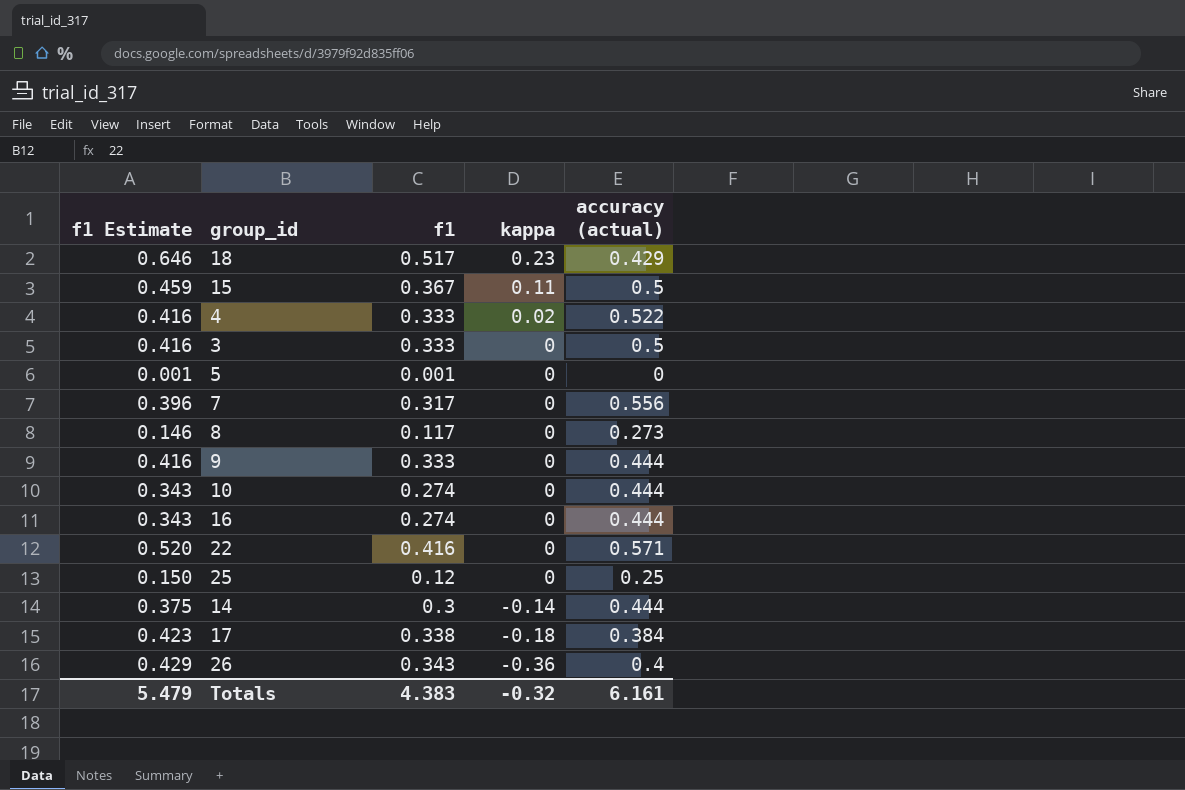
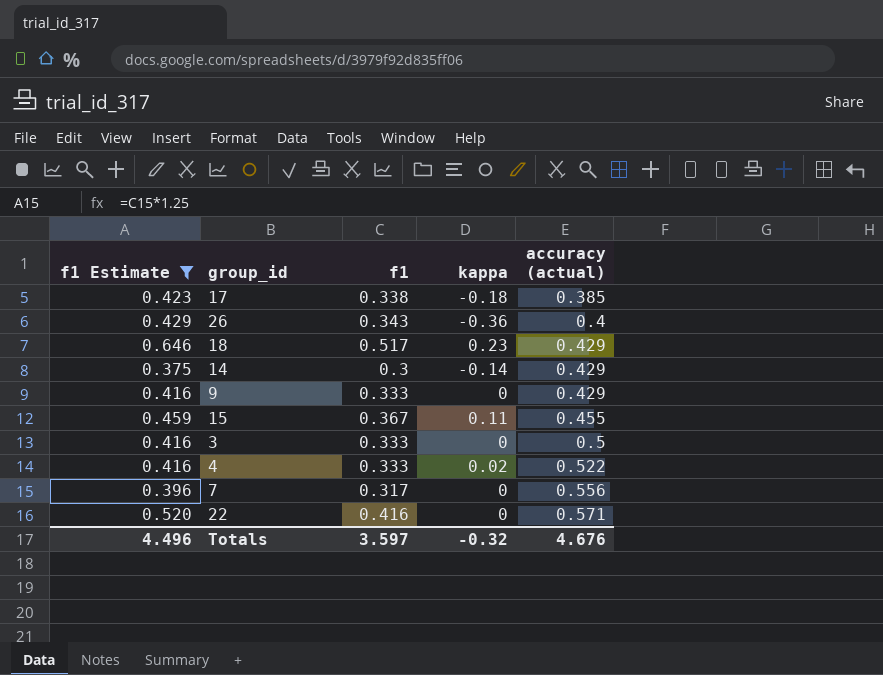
filter: none -> f1 Estimate >= 0.375
row order: kappa descending -> accuracy (actual) ascending
17 | accuracy (actual): 0.384 -> 0.385
14 | accuracy (actual): 0.444 -> 0.429
9 | accuracy (actual): 0.444 -> 0.429
15 | accuracy (actual): 0.5 -> 0.455
Totals | f1 Estimate: 5.479 -> 4.496
Totals | f1: 4.383 -> 3.597
Totals | accuracy (actual): 6.161 -> 4.676

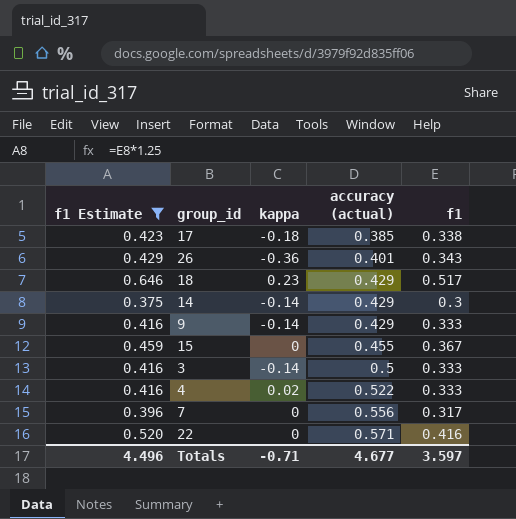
column f1 | position: 3 -> 5
26 | accuracy (actual): 0.4 -> 0.401
9 | kappa: 0 -> -0.14
15 | kappa: 0.11 -> 0
3 | kappa: 0 -> -0.14
Totals | kappa: -0.32 -> -0.71
Totals | accuracy (actual): 4.676 -> 4.677

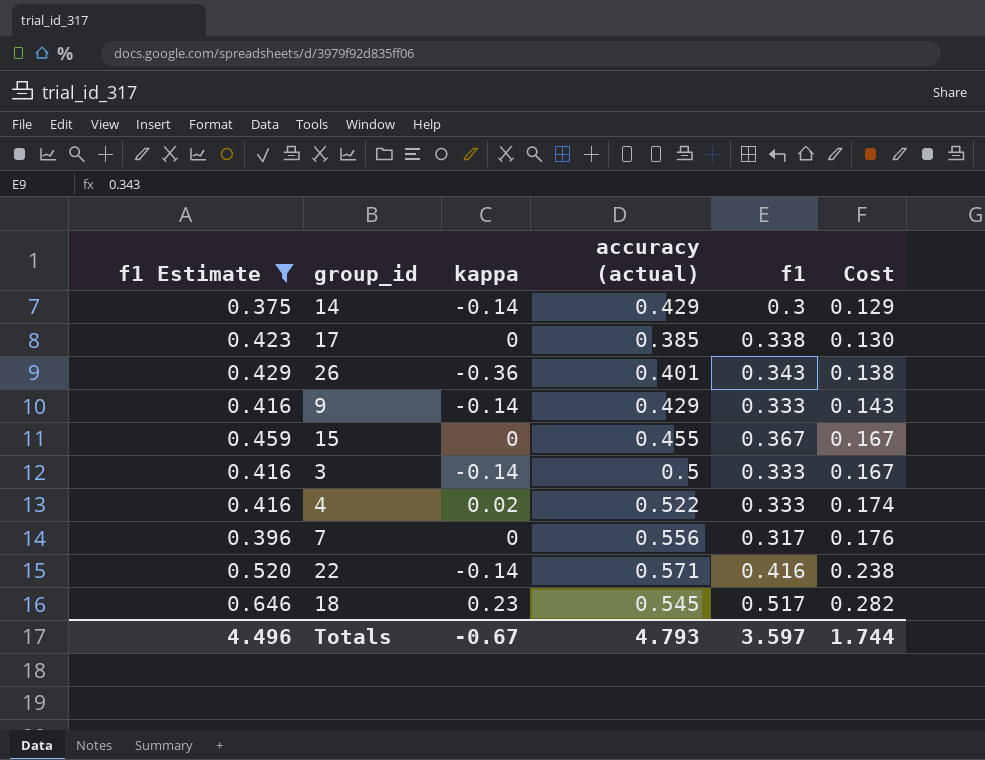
row order: accuracy (actual) ascending -> Cost ascending
column Cost | formula: none -> [accuracy (actual)] * [f1]
17 | kappa: -0.18 -> 0
22 | kappa: 0 -> -0.14
18 | accuracy (actual): 0.429 -> 0.545
Totals | kappa: -0.71 -> -0.67
Totals | accuracy (actual): 4.677 -> 4.793

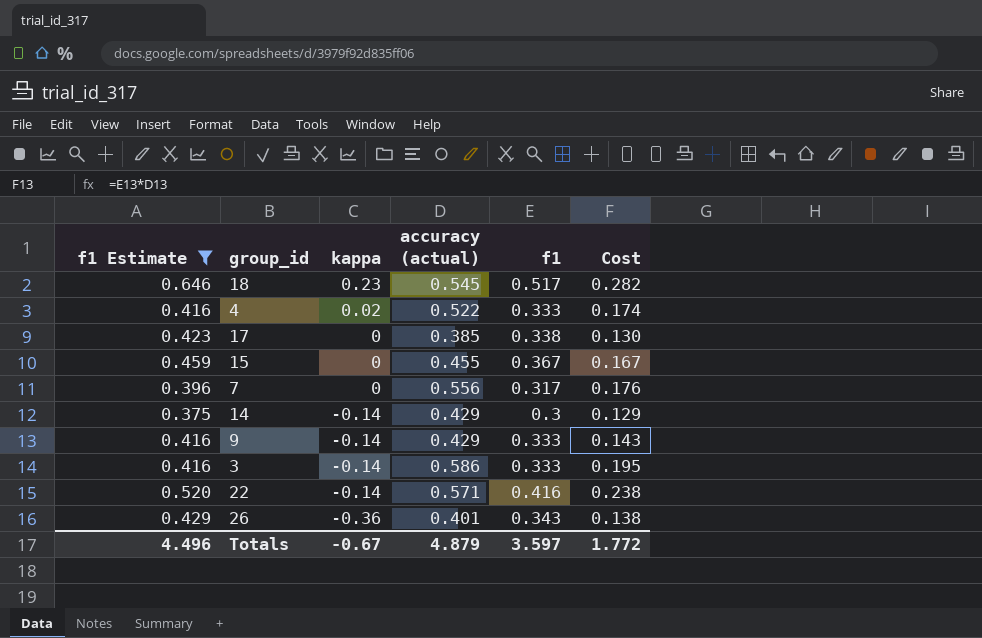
row order: Cost ascending -> kappa descending
3 | accuracy (actual): 0.5 -> 0.586
3 | Cost: 0.167 -> 0.195
Totals | accuracy (actual): 4.793 -> 4.879
Totals | Cost: 1.744 -> 1.772

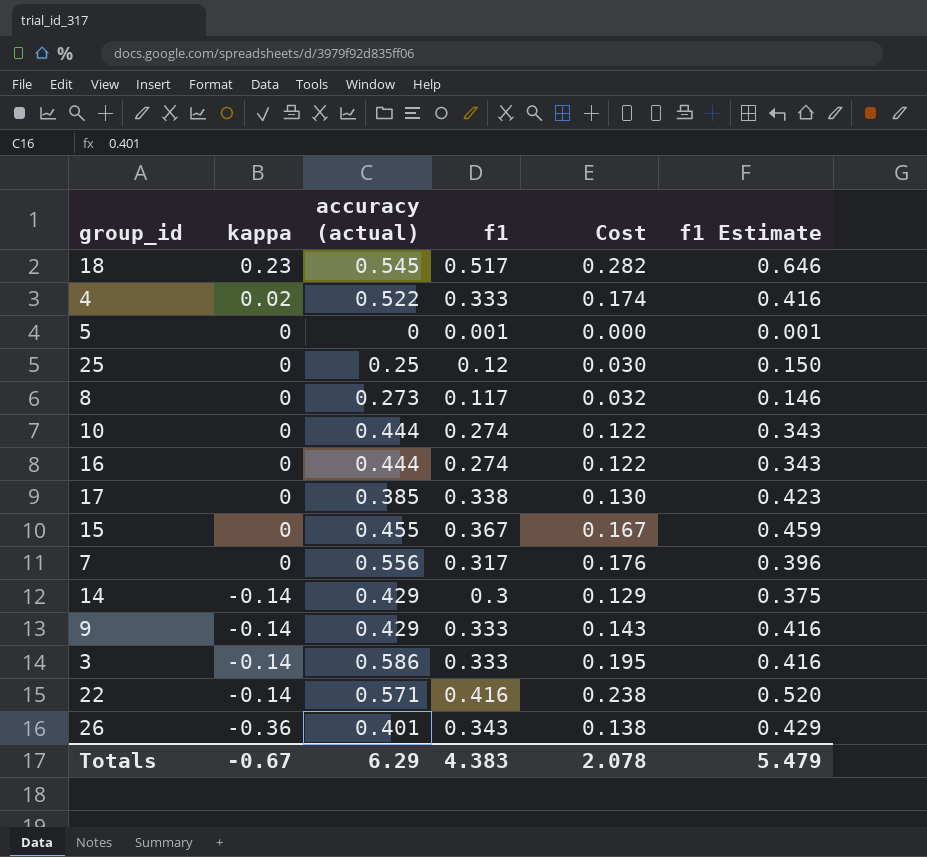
filter: f1 Estimate >= 0.375 -> none
column f1 Estimate | position: 1 -> 6
Totals | accuracy (actual): 4.879 -> 6.29
Totals | f1: 3.597 -> 4.383
Totals | Cost: 1.772 -> 2.078
Totals | f1 Estimate: 4.496 -> 5.479

